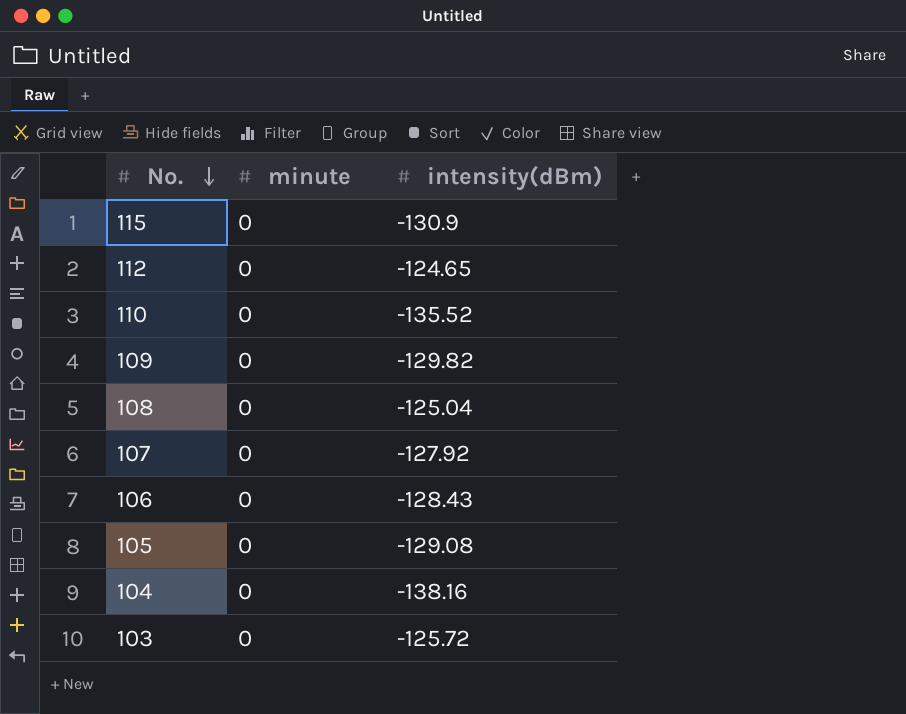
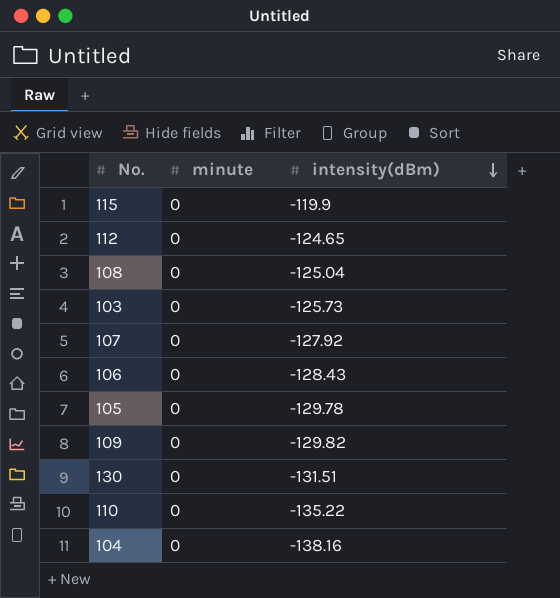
row order: No. descending -> intensity(dBm) descending
115 | intensity(dBm): -130.9 -> -119.9
103 | intensity(dBm): -125.72 -> -125.73
105 | intensity(dBm): -129.08 -> -129.78
row 130: none -> 0 | -131.51
110 | intensity(dBm): -135.52 -> -135.22

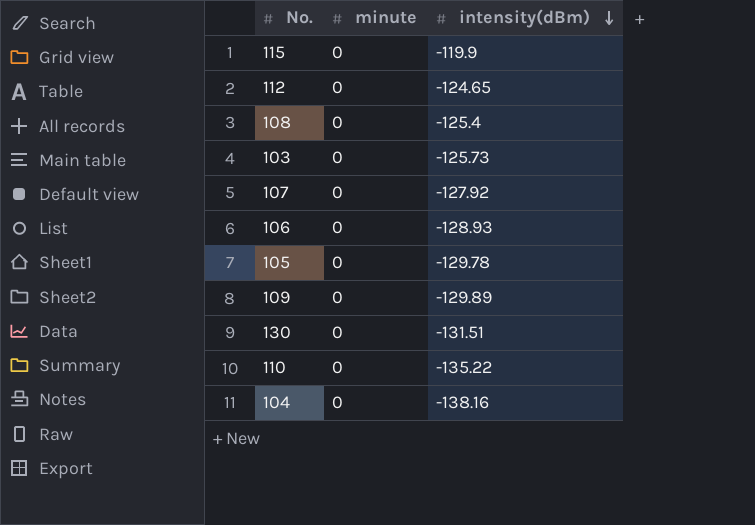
108 | intensity(dBm): -125.04 -> -125.4
106 | intensity(dBm): -128.43 -> -128.93
109 | intensity(dBm): -129.82 -> -129.89

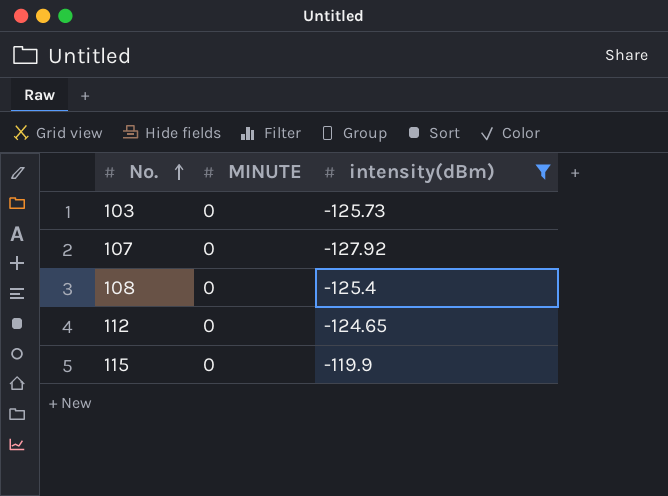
filter: none -> intensity(dBm) >= -127.92
row order: intensity(dBm) descending -> No. ascending
column name: minute -> MINUTE

